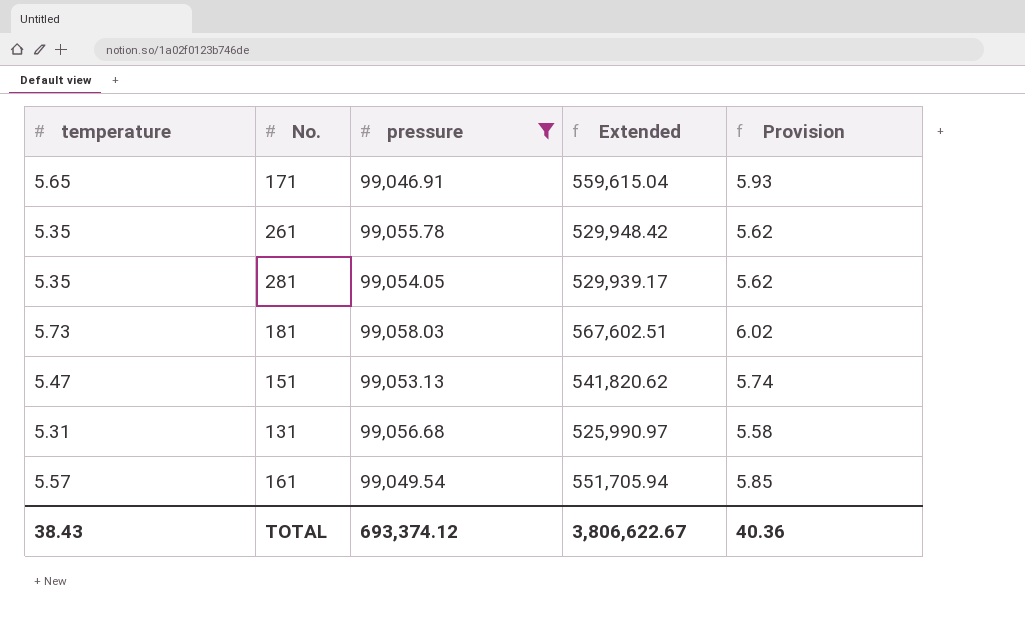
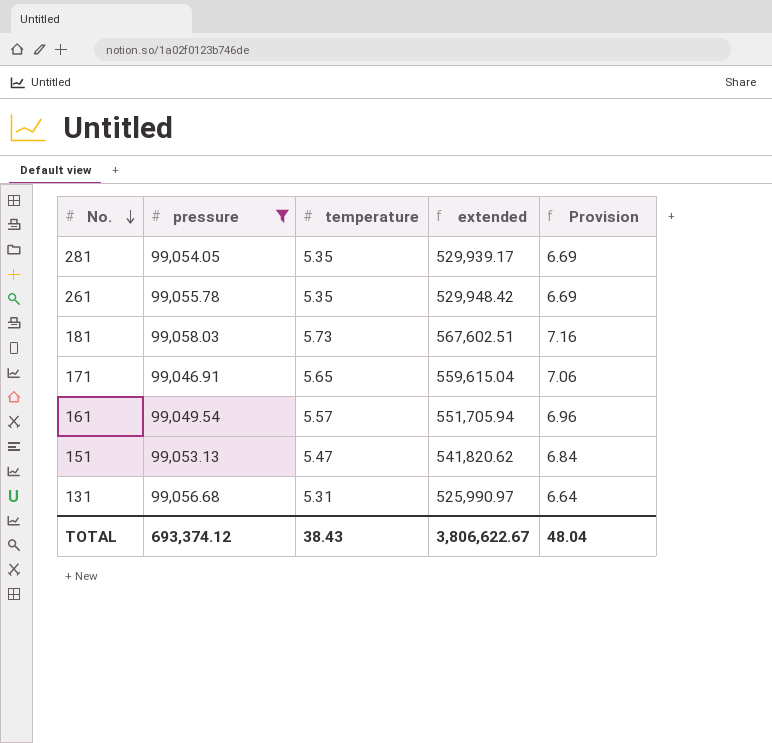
row order: none -> No. descending
column temperature | position: 1 -> 3
column name: Extended -> extended
column Provision | formula: [temperature] * 1.05 -> [temperature] * 1.25
TOTAL | Provision: 40.36 -> 48.04

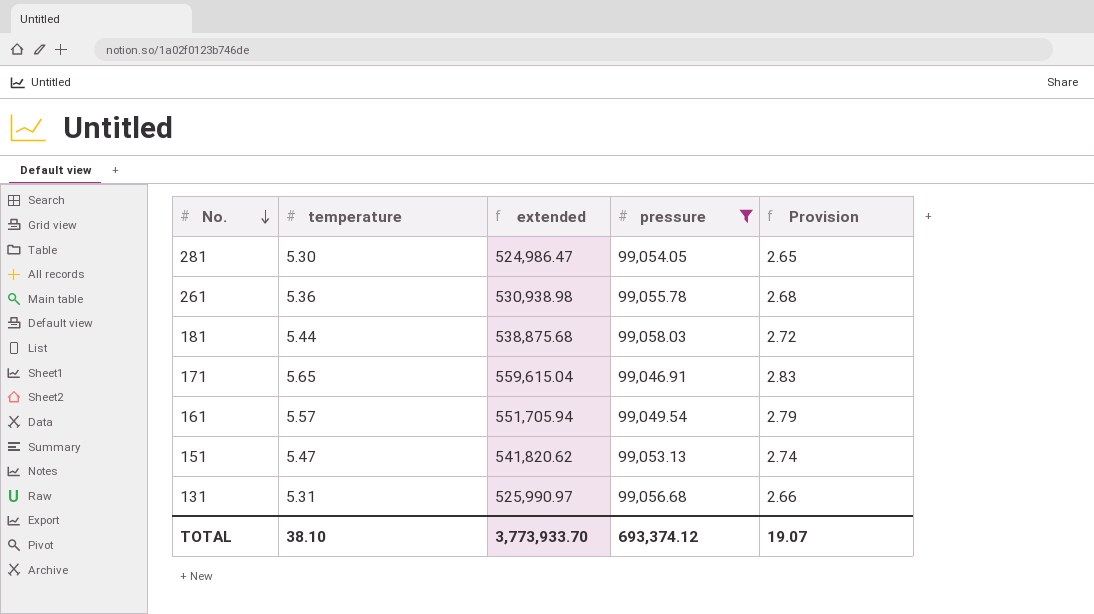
column pressure | position: 2 -> 4
column Provision | formula: [temperature] * 1.25 -> [temperature] * 0.5
281 | temperature: 5.35 -> 5.30
281 | extended: 529,939.17 -> 524,986.47
261 | temperature: 5.35 -> 5.36
261 | extended: 529,948.42 -> 530,938.98
181 | temperature: 5.73 -> 5.44
181 | extended: 567,602.51 -> 538,875.68
TOTAL | temperature: 38.43 -> 38.10
TOTAL | extended: 3,806,622.67 -> 3,773,933.70
TOTAL | Provision: 48.04 -> 19.07

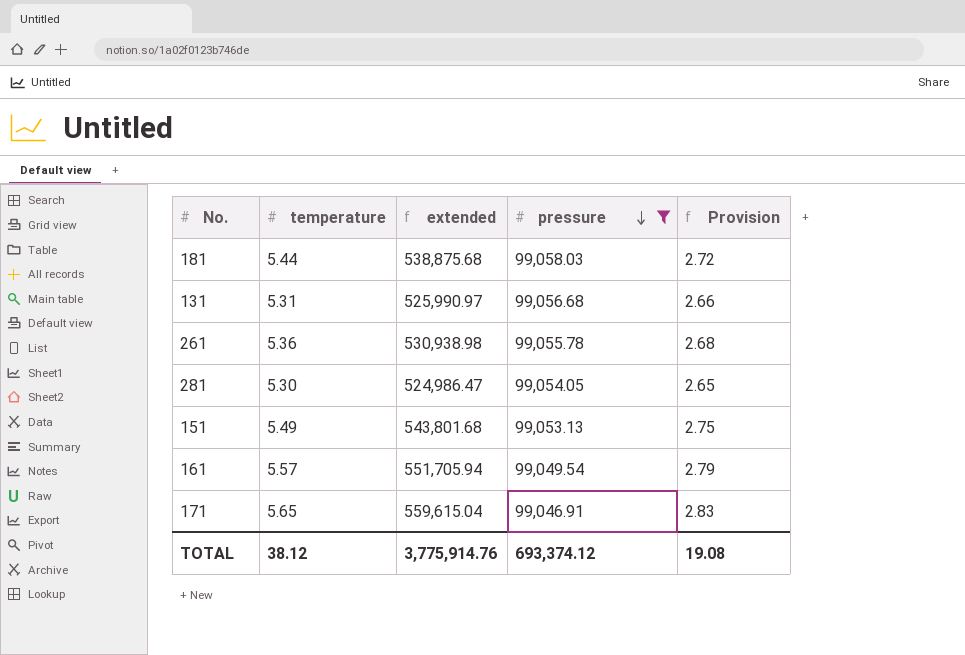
row order: No. descending -> pressure descending
151 | temperature: 5.47 -> 5.49
151 | extended: 541,820.62 -> 543,801.68
151 | Provision: 2.74 -> 2.75
TOTAL | temperature: 38.10 -> 38.12
TOTAL | extended: 3,773,933.70 -> 3,775,914.76
TOTAL | Provision: 19.07 -> 19.08

